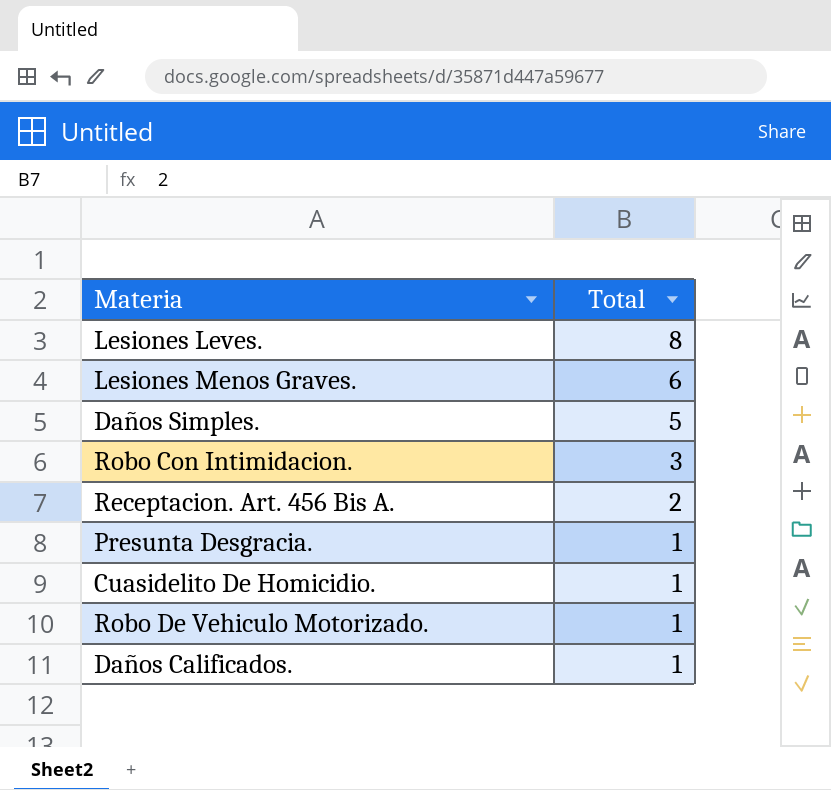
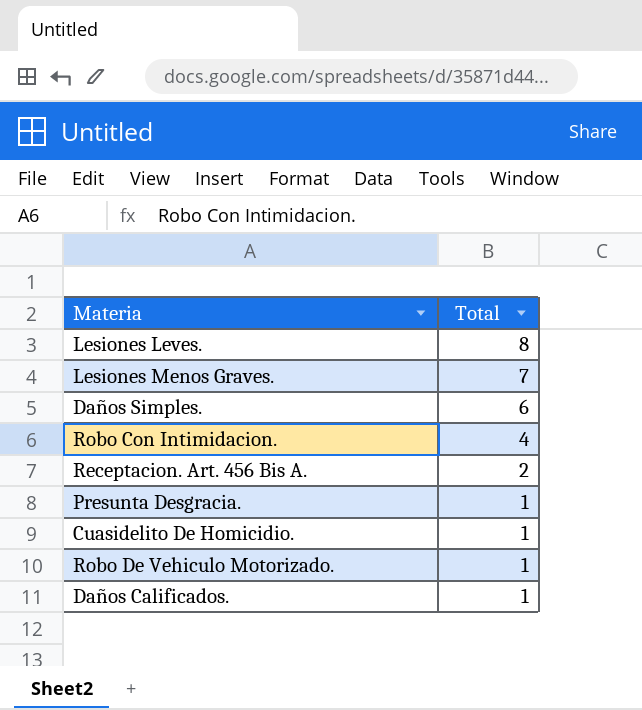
Lesiones Menos Graves. | Total: 6 -> 7
Daños Simples. | Total: 5 -> 6
Robo Con Intimidacion. | Total: 3 -> 4

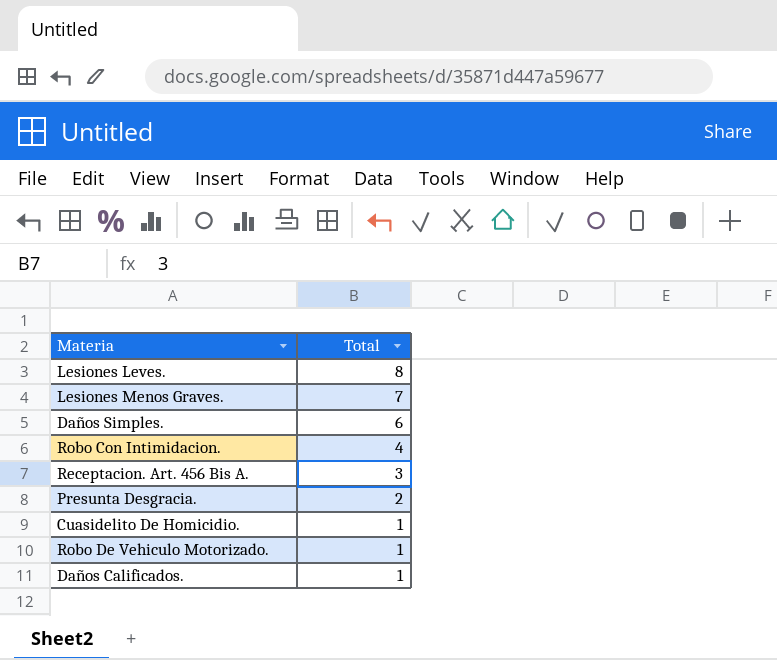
Receptacion. Art. 456 Bis A. | Total: 2 -> 3
Presunta Desgracia. | Total: 1 -> 2

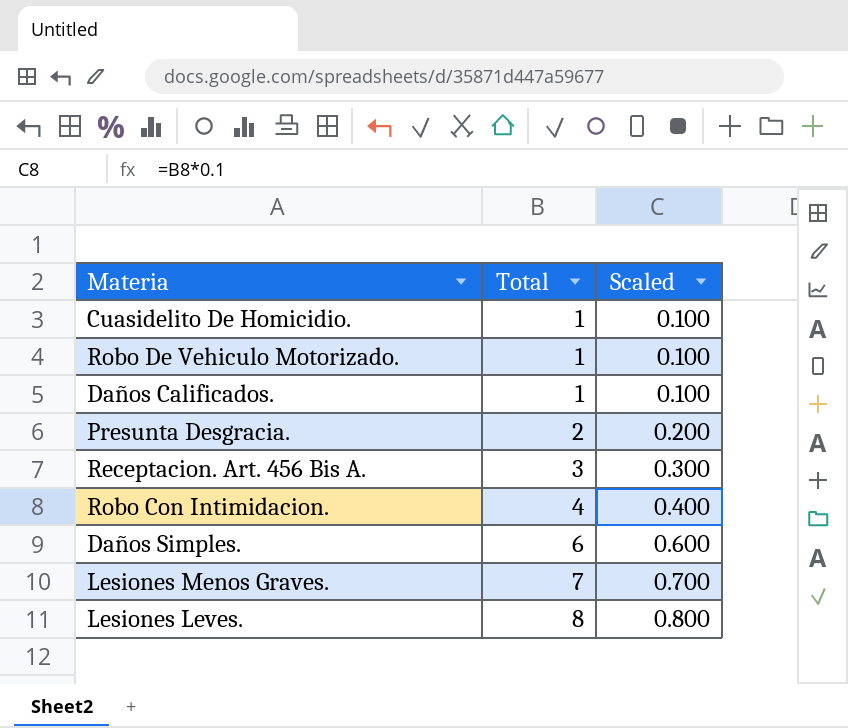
row order: Total descending -> Total ascending
column Scaled | formula: none -> [Total] * 0.1

